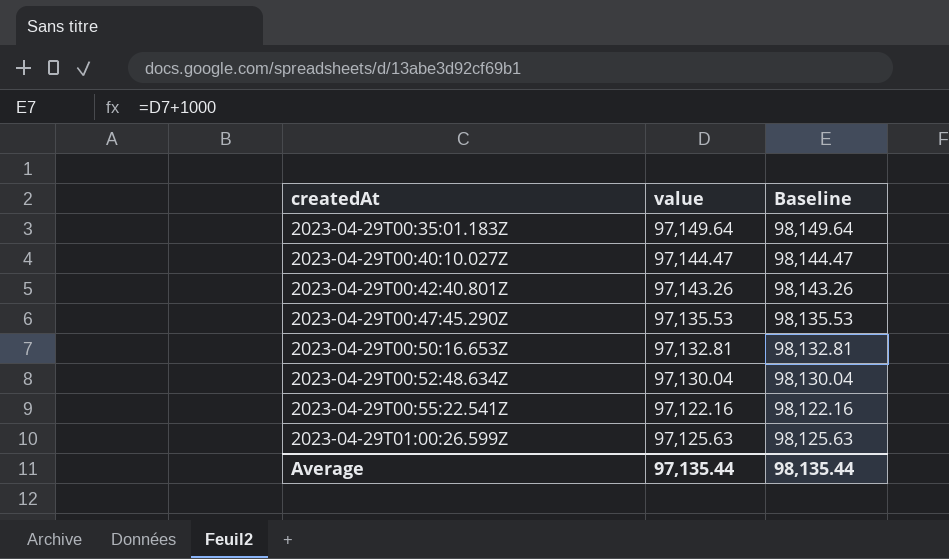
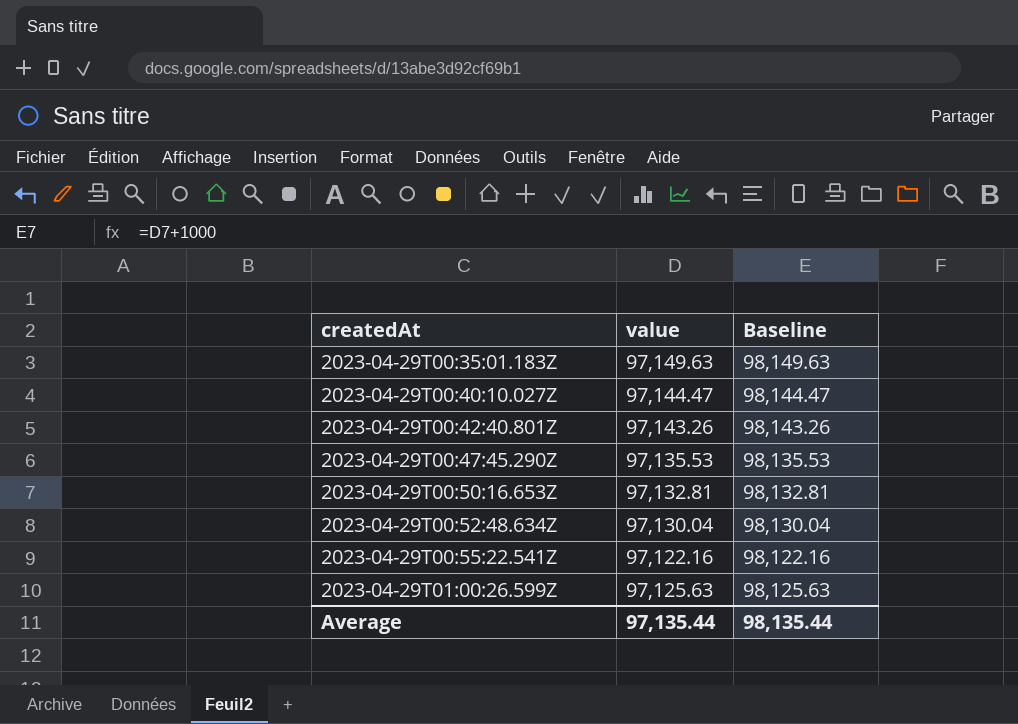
2023-04-29T00:35:01.183Z | value: 97,149.64 -> 97,149.63
2023-04-29T00:35:01.183Z | Baseline: 98,149.64 -> 98,149.63

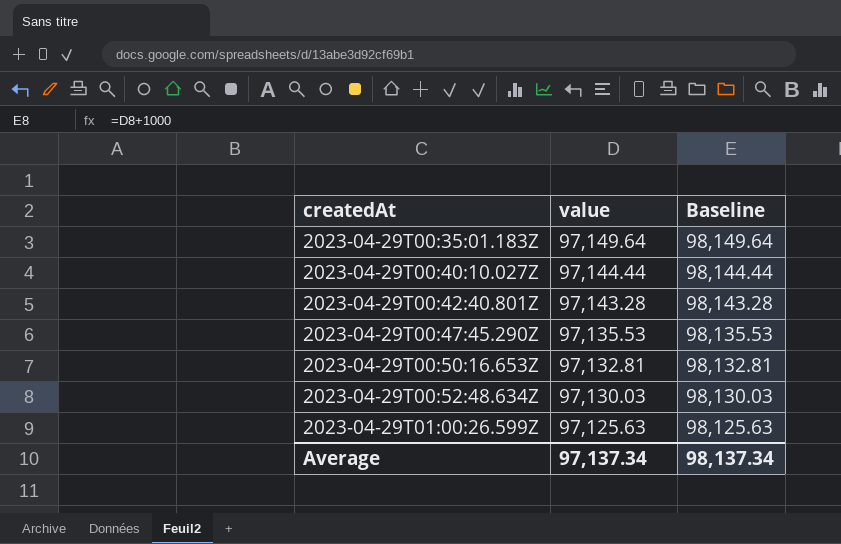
row 2023-04-29T00:55:22.541Z: 97,122.16 | 98,122.16 -> none
2023-04-29T00:35:01.183Z | value: 97,149.63 -> 97,149.64
2023-04-29T00:35:01.183Z | Baseline: 98,149.63 -> 98,149.64
2023-04-29T00:40:10.027Z | value: 97,144.47 -> 97,144.44
2023-04-29T00:40:10.027Z | Baseline: 98,144.47 -> 98,144.44
2023-04-29T00:42:40.801Z | value: 97,143.26 -> 97,143.28
2023-04-29T00:42:40.801Z | Baseline: 98,143.26 -> 98,143.28
2023-04-29T00:52:48.634Z | value: 97,130.04 -> 97,130.03
2023-04-29T00:52:48.634Z | Baseline: 98,130.04 -> 98,130.03
Average | value: 97,135.44 -> 97,137.34
Average | Baseline: 98,135.44 -> 98,137.34

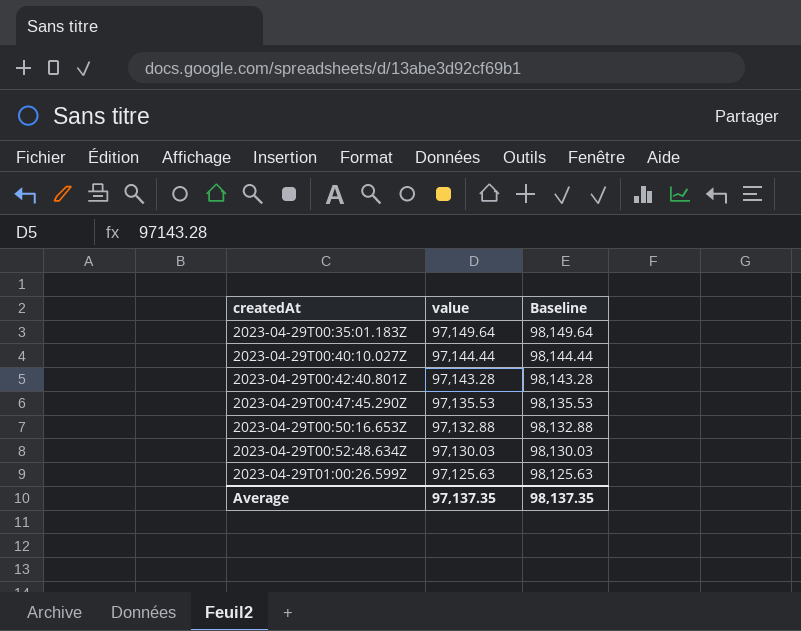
2023-04-29T00:50:16.653Z | value: 97,132.81 -> 97,132.88
2023-04-29T00:50:16.653Z | Baseline: 98,132.81 -> 98,132.88
Average | value: 97,137.34 -> 97,137.35
Average | Baseline: 98,137.34 -> 98,137.35

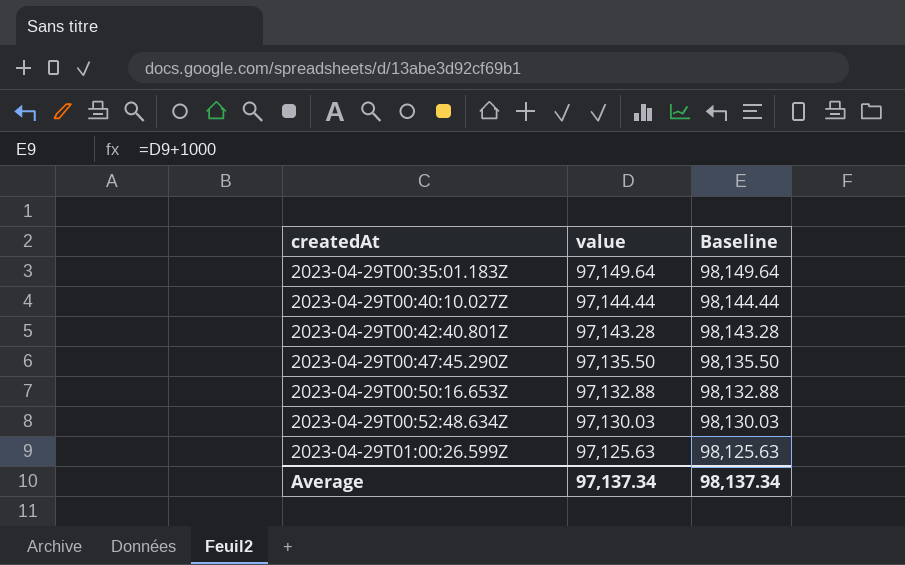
2023-04-29T00:47:45.290Z | value: 97,135.53 -> 97,135.50
2023-04-29T00:47:45.290Z | Baseline: 98,135.53 -> 98,135.50
Average | value: 97,137.35 -> 97,137.34
Average | Baseline: 98,137.35 -> 98,137.34

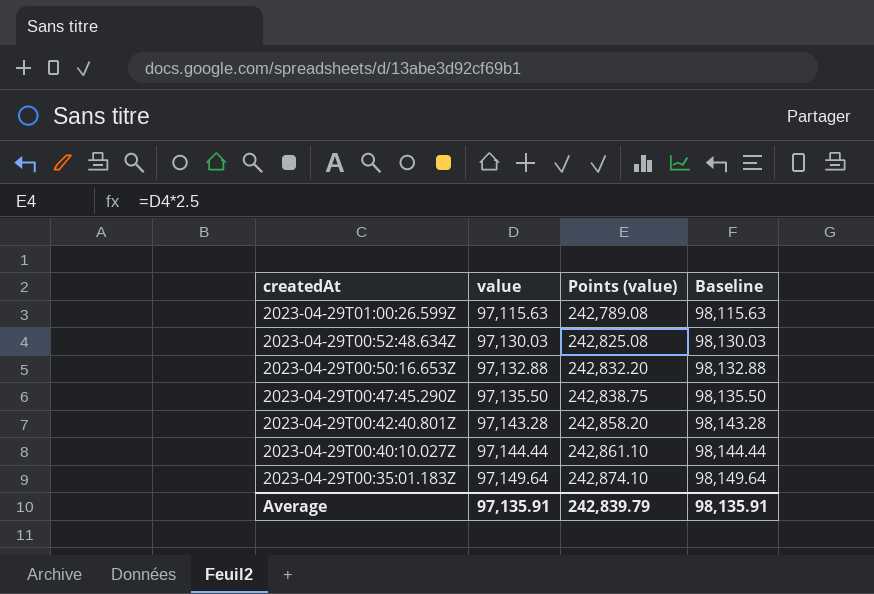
row order: createdAt ascending -> createdAt descending
column Points (value) | formula: none -> [value] * 2.5
2023-04-29T01:00:26.599Z | value: 97,125.63 -> 97,115.63
2023-04-29T01:00:26.599Z | Baseline: 98,125.63 -> 98,115.63
Average | value: 97,137.34 -> 97,135.91
Average | Baseline: 98,137.34 -> 98,135.91

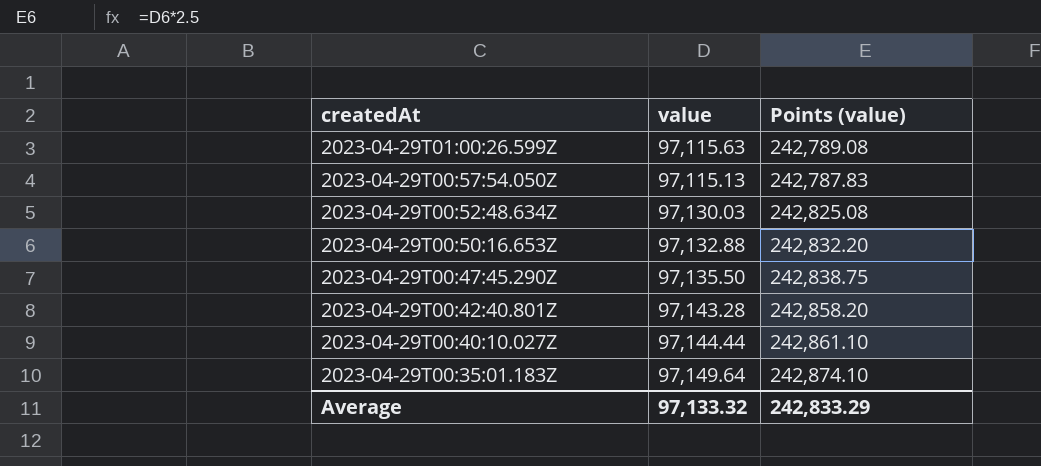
column Baseline | formula: [value] + 1000 -> none
row 2023-04-29T00:57:54.050Z: none -> 97,115.13 | 242,787.83
Average | value: 97,135.91 -> 97,133.32
Average | Points (value): 242,839.79 -> 242,833.29

